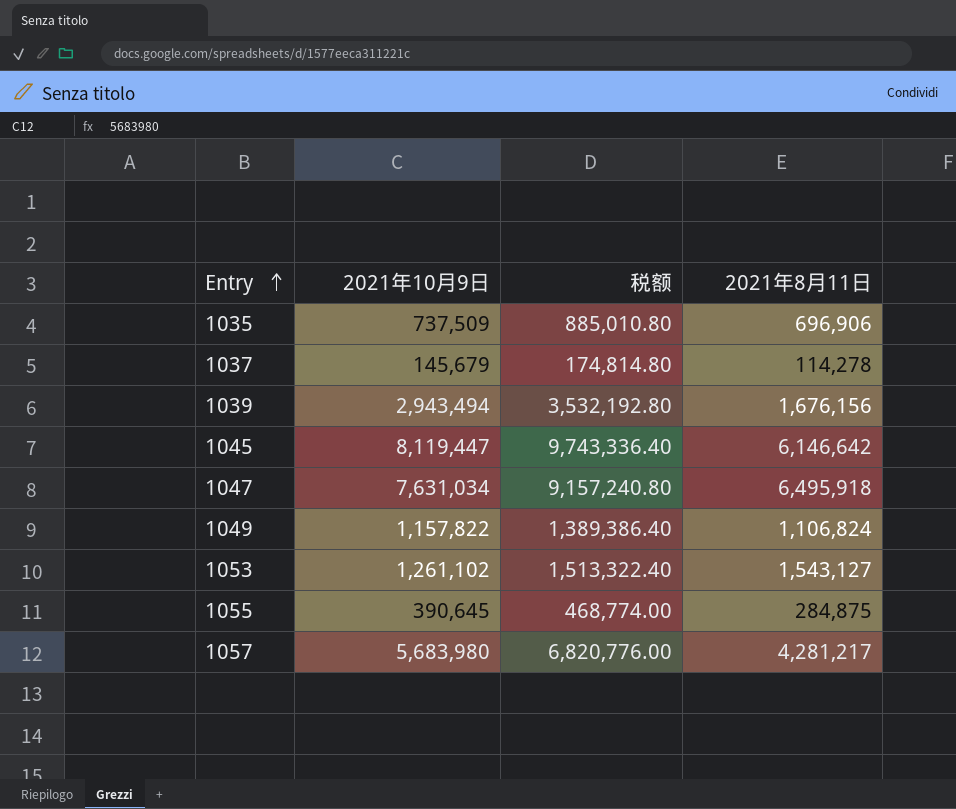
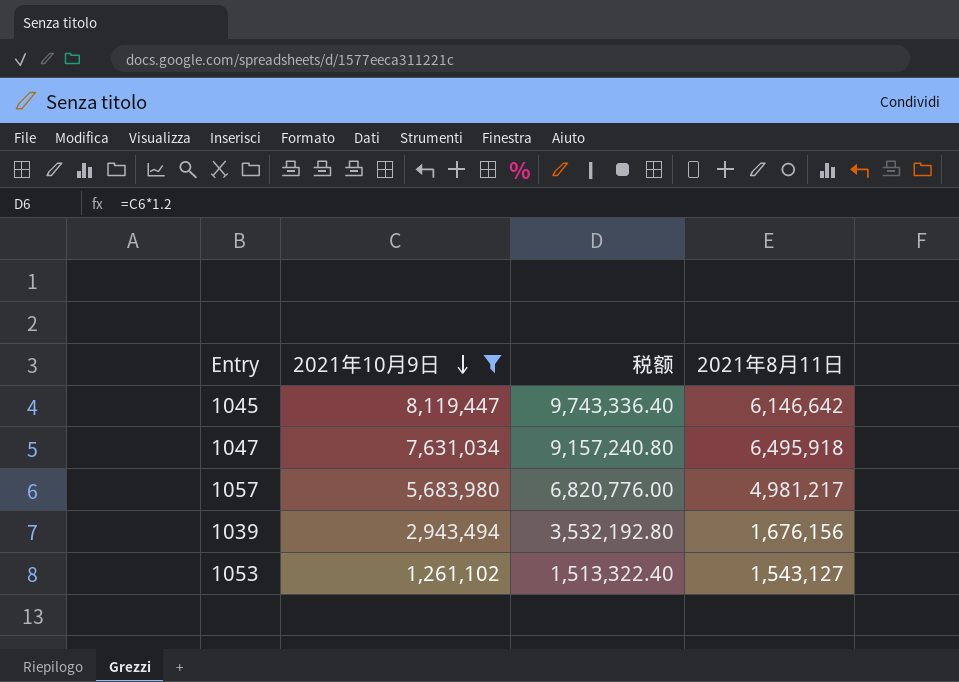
filter: none -> 2021年10月9日 >= 1,261,102
row order: Entry ascending -> 2021年10月9日 descending
1057 | 2021年8月11日: 4,281,217 -> 4,981,217

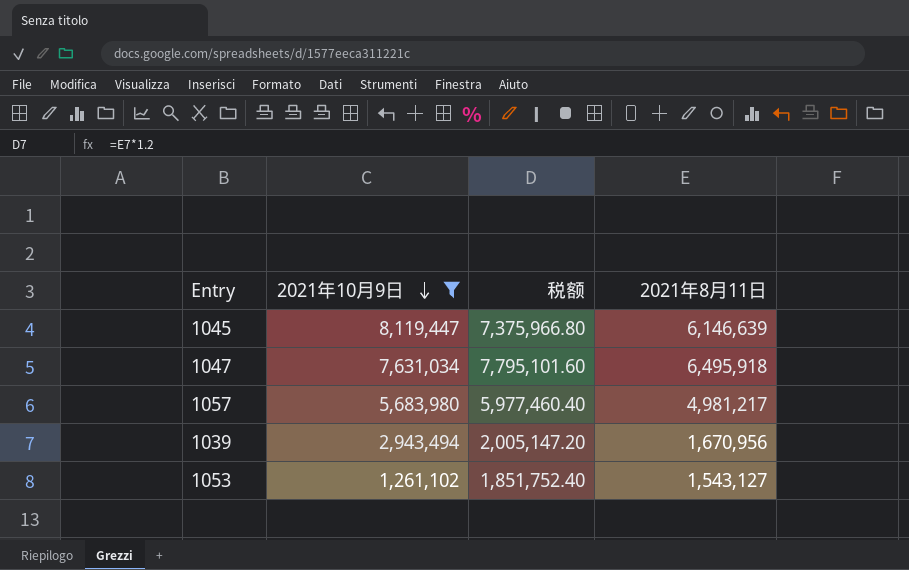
column 税额 | formula: [2021年10月9日] * 1.2 -> [2021年8月11日] * 1.2
1045 | 2021年8月11日: 6,146,642 -> 6,146,639
1039 | 2021年8月11日: 1,676,156 -> 1,670,956

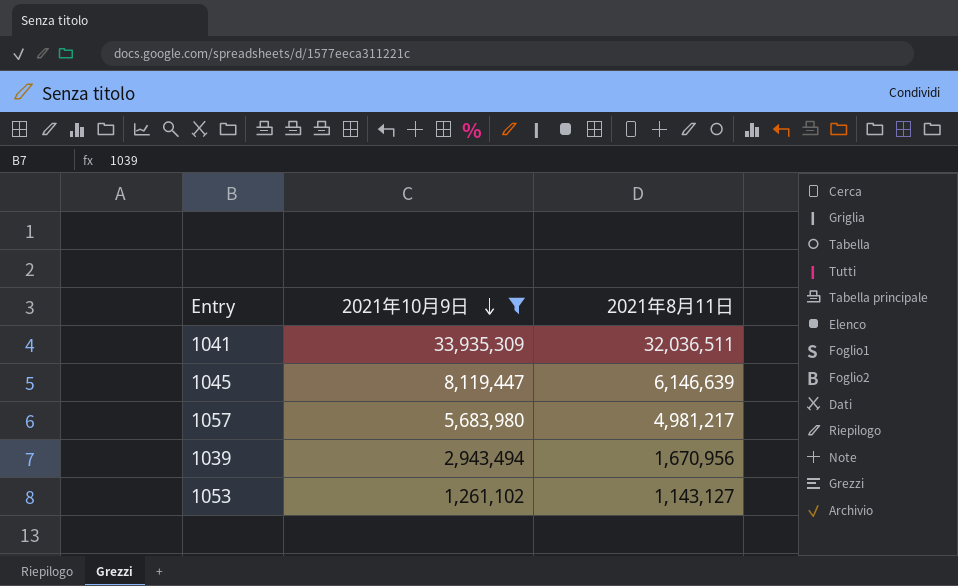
column 税额 | formula: [2021年8月11日] * 1.2 -> none
row 1047: 7,631,034 | 7,795,101.60 | 6,495,918 -> none
row 1041: none -> 33,935,309 | 32,036,511
1053 | 2021年8月11日: 1,543,127 -> 1,143,127

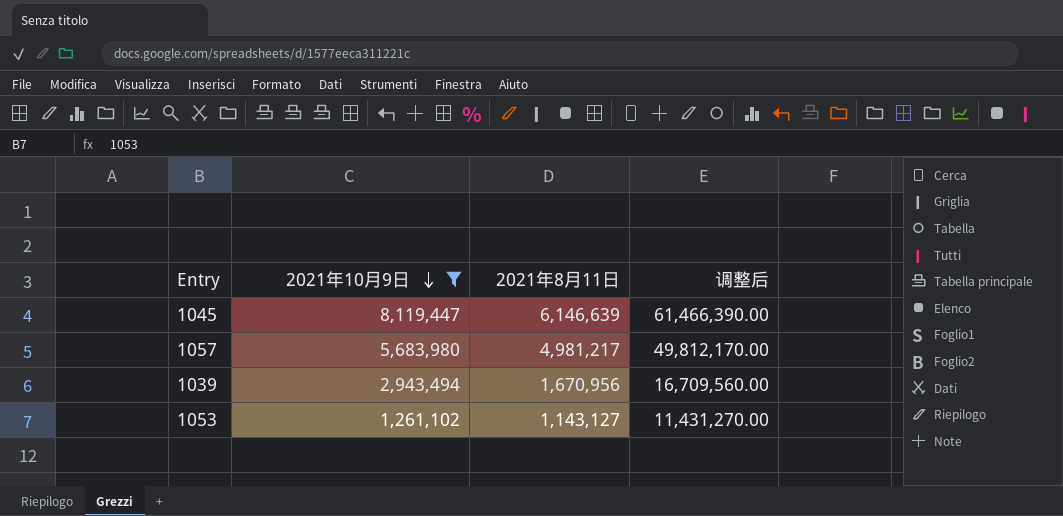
column 调整后 | formula: none -> [2021年8月11日] * 10
row 1041: 33,935,309 | 32,036,511 -> none

